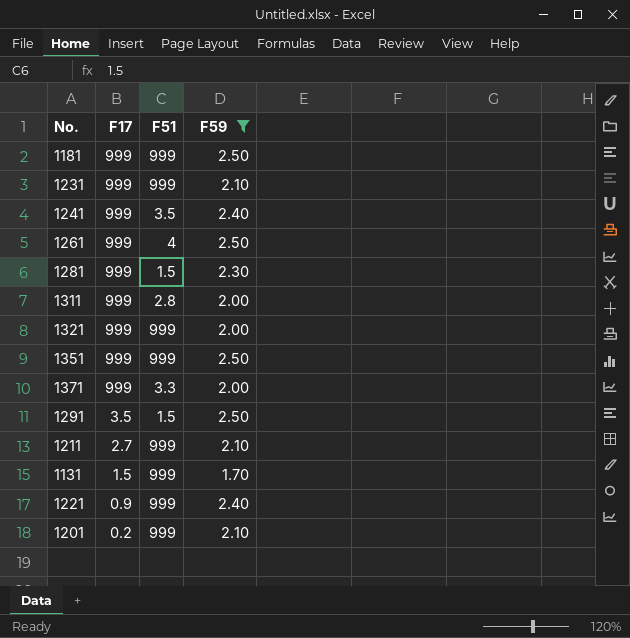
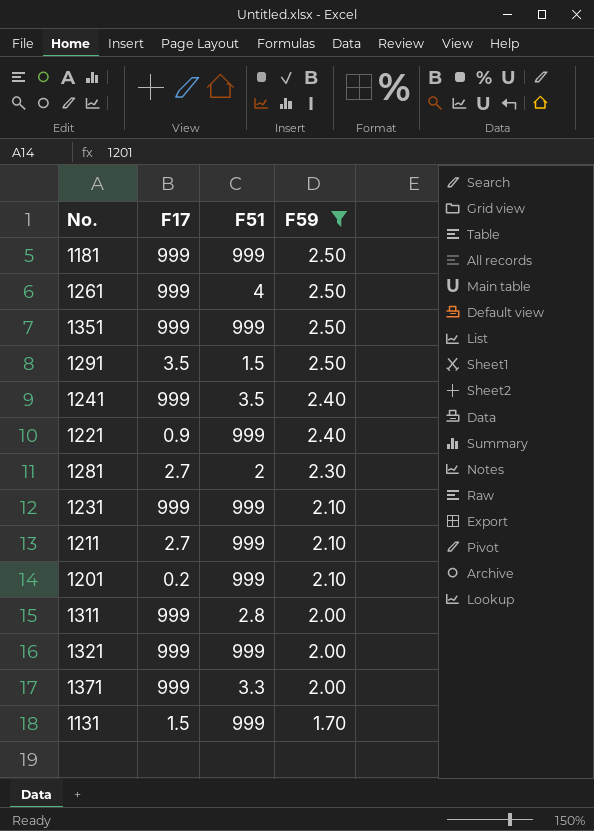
row order: F17 descending -> F59 descending
1281 | F17: 999 -> 2.7
1281 | F51: 1.5 -> 2

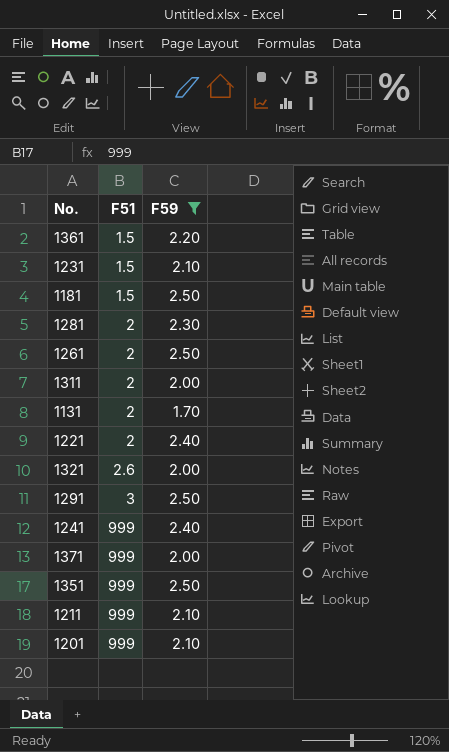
row order: F59 descending -> F51 ascending
column F17 | position: 2 -> none
row 1361: none -> 1.5 | 2.20
1231 | F51: 999 -> 1.5
1181 | F51: 999 -> 1.5
1261 | F51: 4 -> 2
1311 | F51: 2.8 -> 2
1131 | F51: 999 -> 2
1221 | F51: 999 -> 2
1321 | F51: 999 -> 2.6
1291 | F51: 1.5 -> 3
1241 | F51: 3.5 -> 999
1371 | F51: 3.3 -> 999

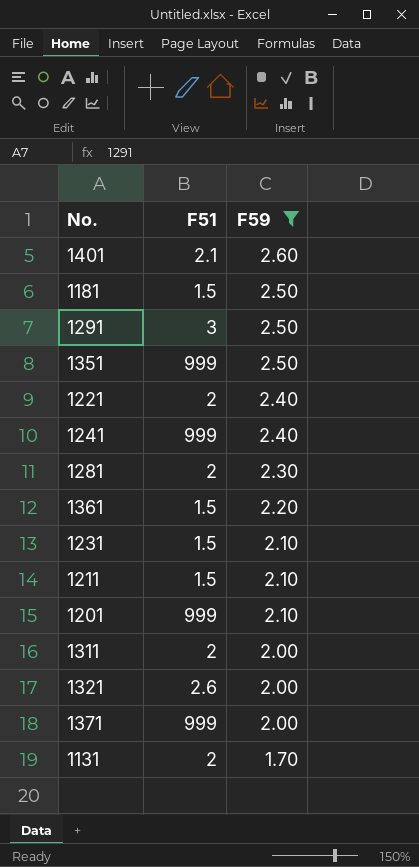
row order: F51 ascending -> F59 descending
row 1261: 2 | 2.50 -> none
row 1401: none -> 2.1 | 2.60
1211 | F51: 999 -> 1.5

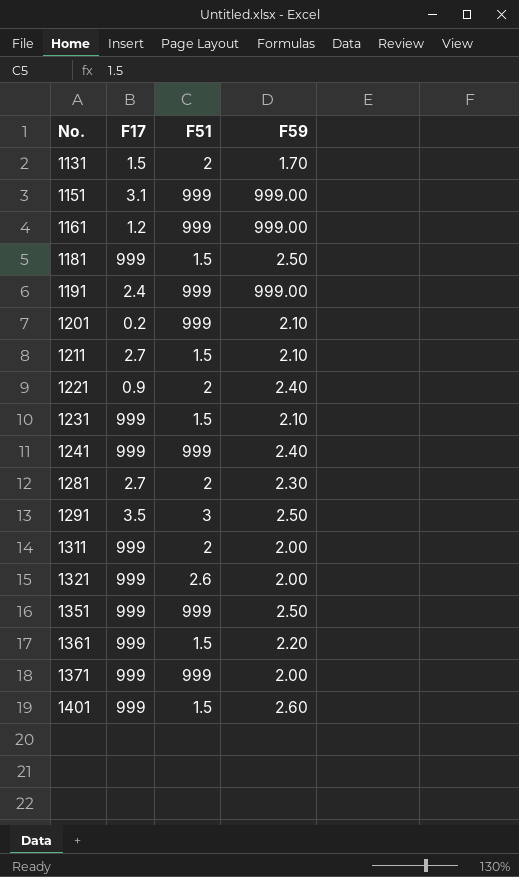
filter: F59 != 999.00 -> none
row order: F59 descending -> No. ascending
column F17 | position: none -> 2
1401 | F51: 2.1 -> 1.5

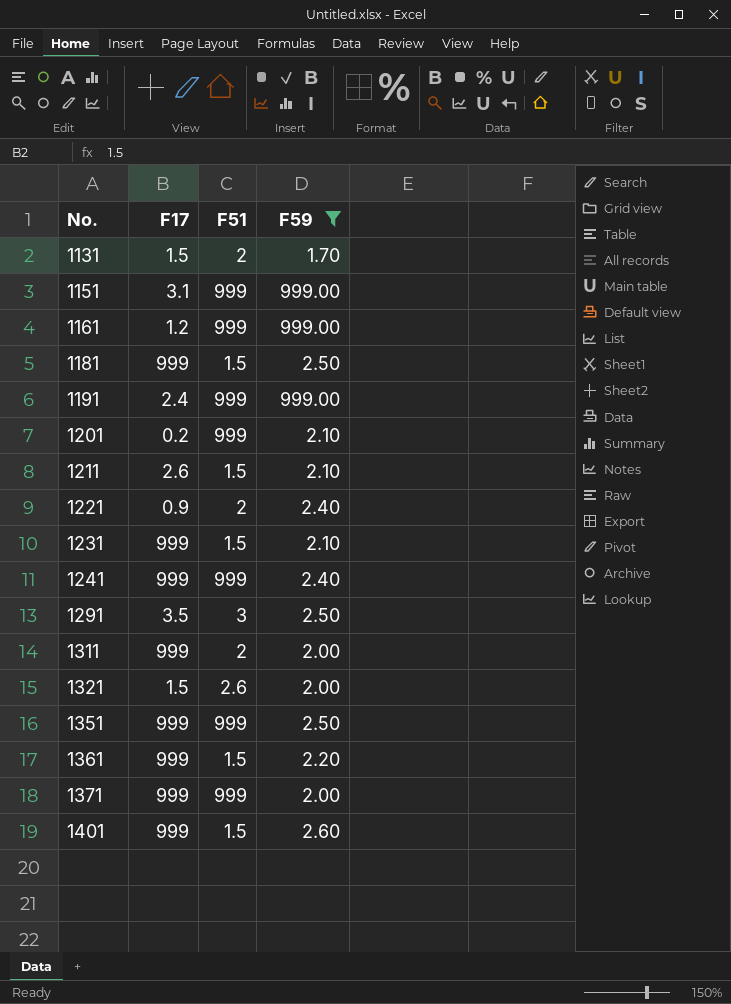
filter: none -> F59 != 2.30
1211 | F17: 2.7 -> 2.6
1321 | F17: 999 -> 1.5

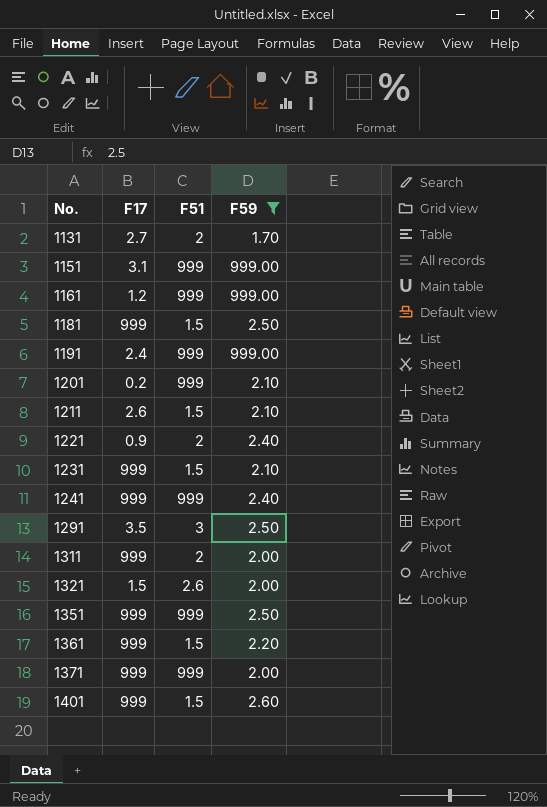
1131 | F17: 1.5 -> 2.7

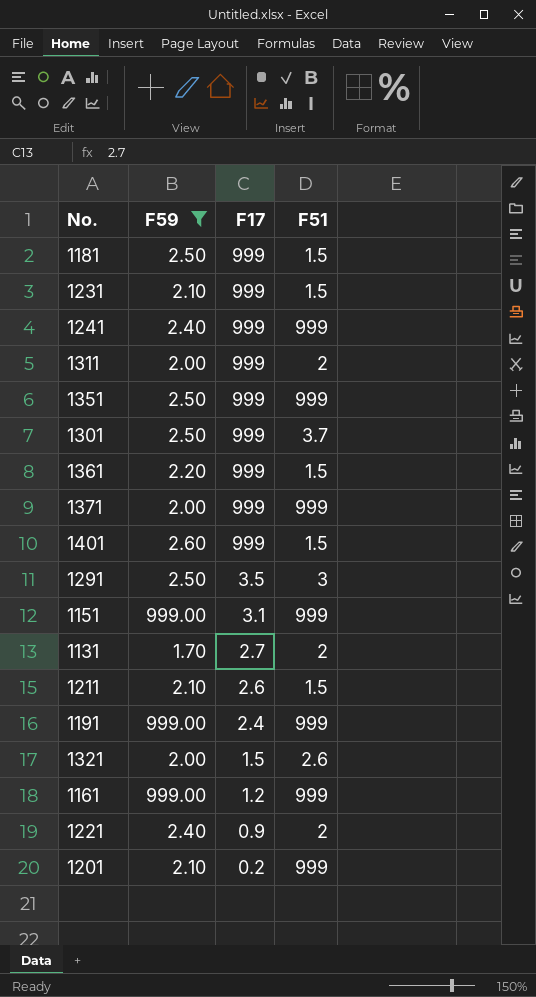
row order: No. ascending -> F17 descending
column F59 | position: 4 -> 2
row 1301: none -> 2.50 | 999 | 3.7

